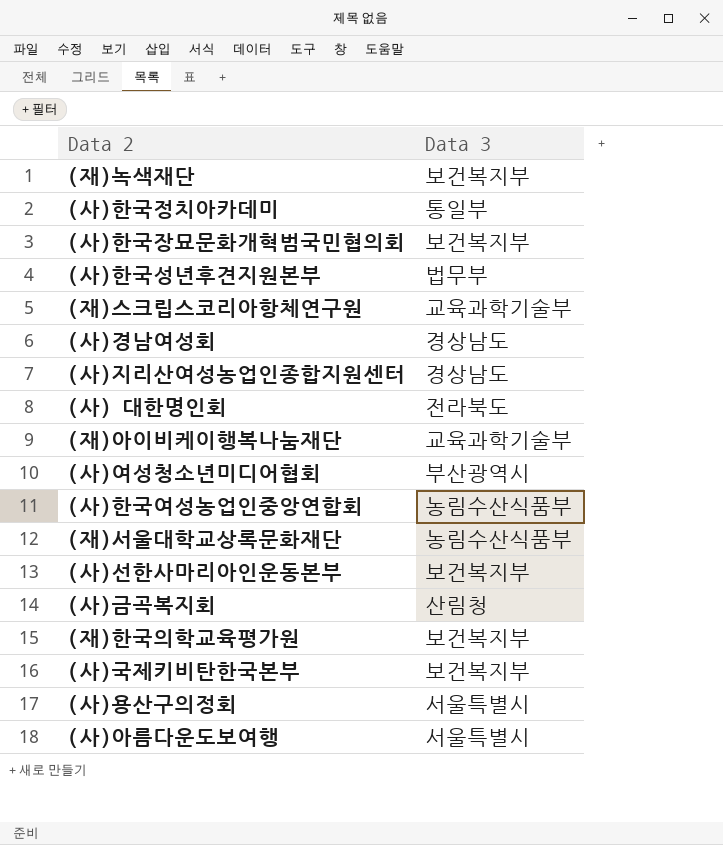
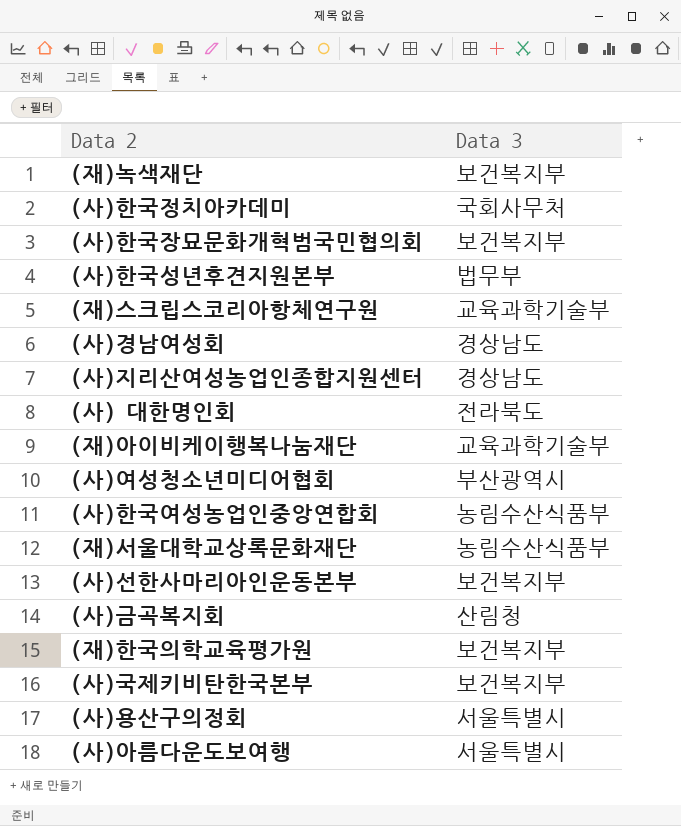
(사)한국정치아카데미 | Data 3: 통일부 -> 국회사무처

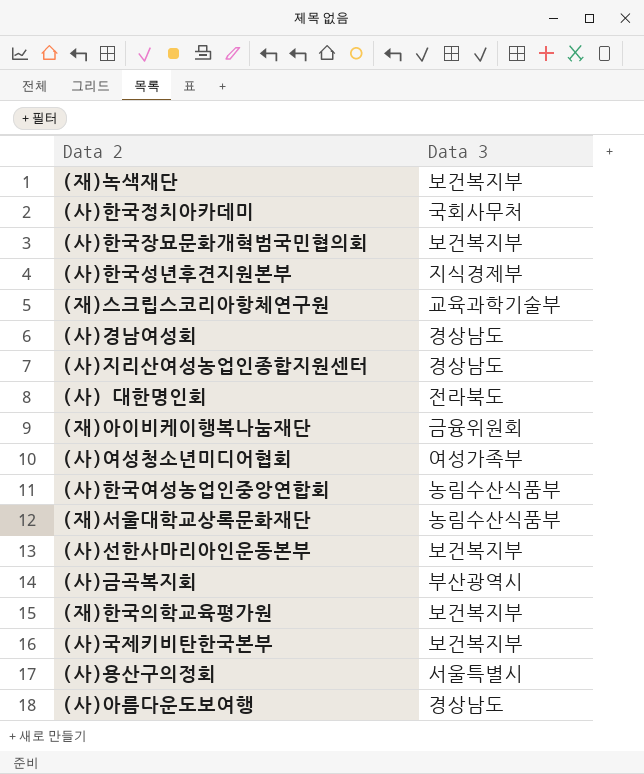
(사)한국성년후견지원본부 | Data 3: 법무부 -> 지식경제부
(재)아이비케이행복나눔재단 | Data 3: 교육과학기술부 -> 금융위원회
(사)여성청소년미디어협회 | Data 3: 부산광역시 -> 여성가족부
(사)금곡복지회 | Data 3: 산림청 -> 부산광역시
(사)아름다운도보여행 | Data 3: 서울특별시 -> 경상남도

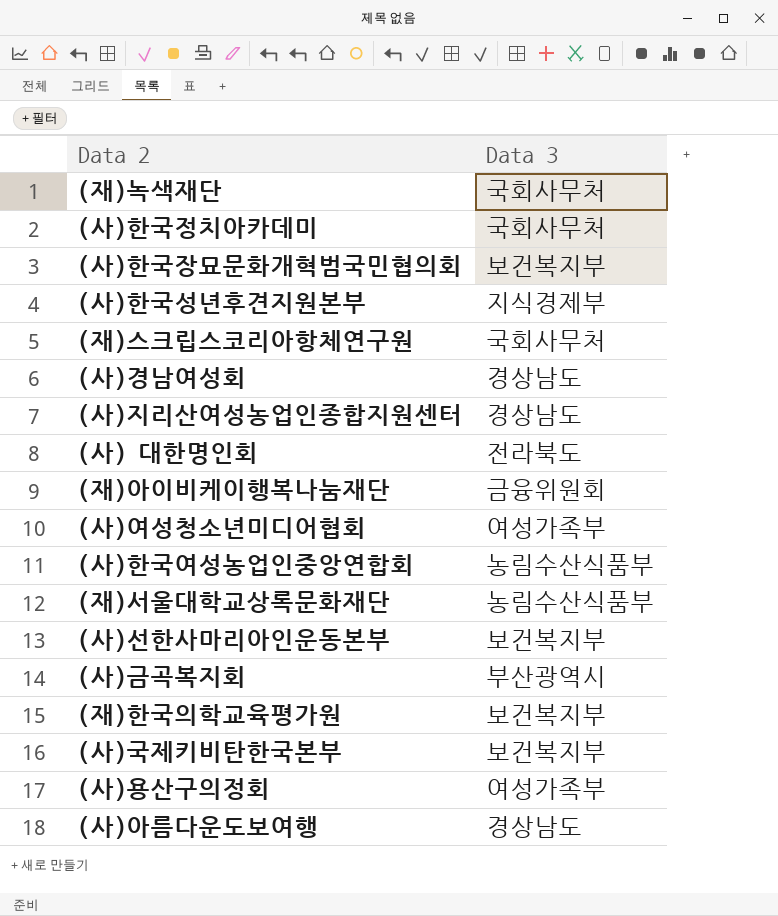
(재)녹색재단 | Data 3: 보건복지부 -> 국회사무처
(재)스크립스코리아항체연구원 | Data 3: 교육과학기술부 -> 국회사무처
(사)용산구의정회 | Data 3: 서울특별시 -> 여성가족부

